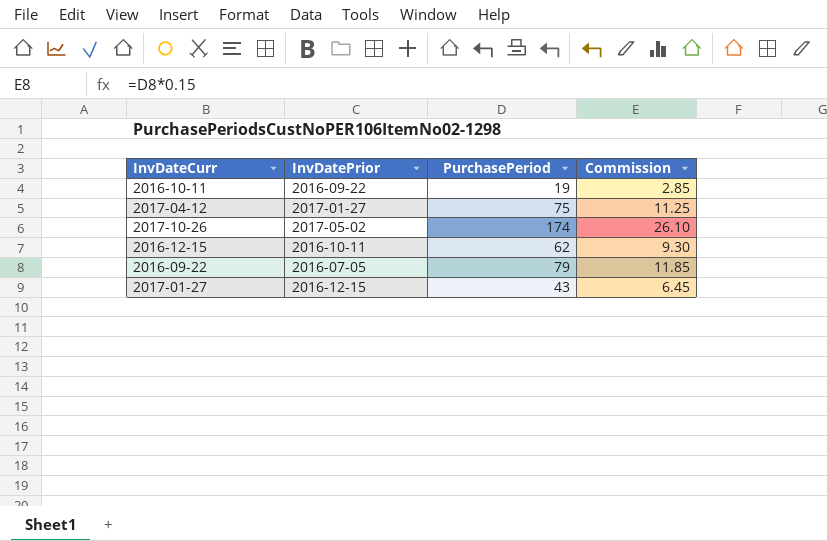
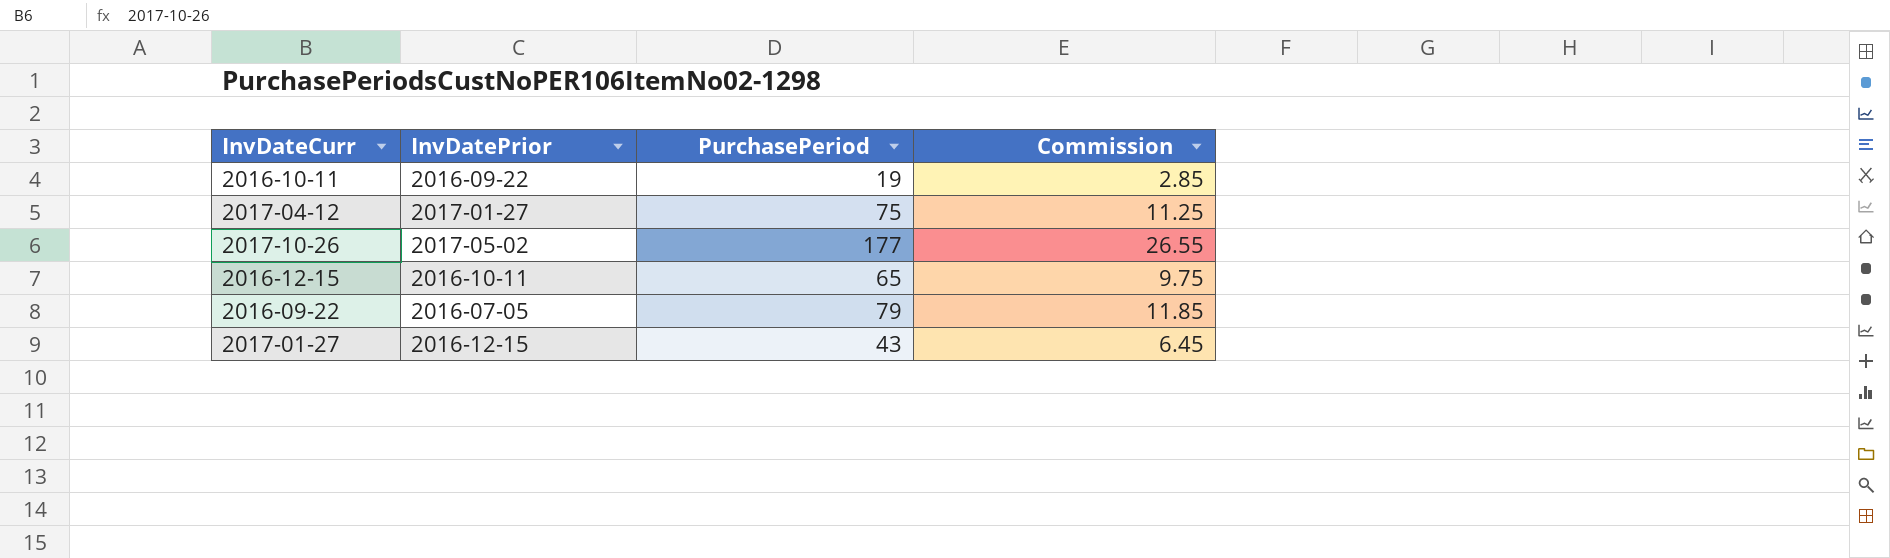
2017-10-26 | PurchasePeriod: 174 -> 177
2017-10-26 | Commission: 26.10 -> 26.55
2016-12-15 | PurchasePeriod: 62 -> 65
2016-12-15 | Commission: 9.30 -> 9.75

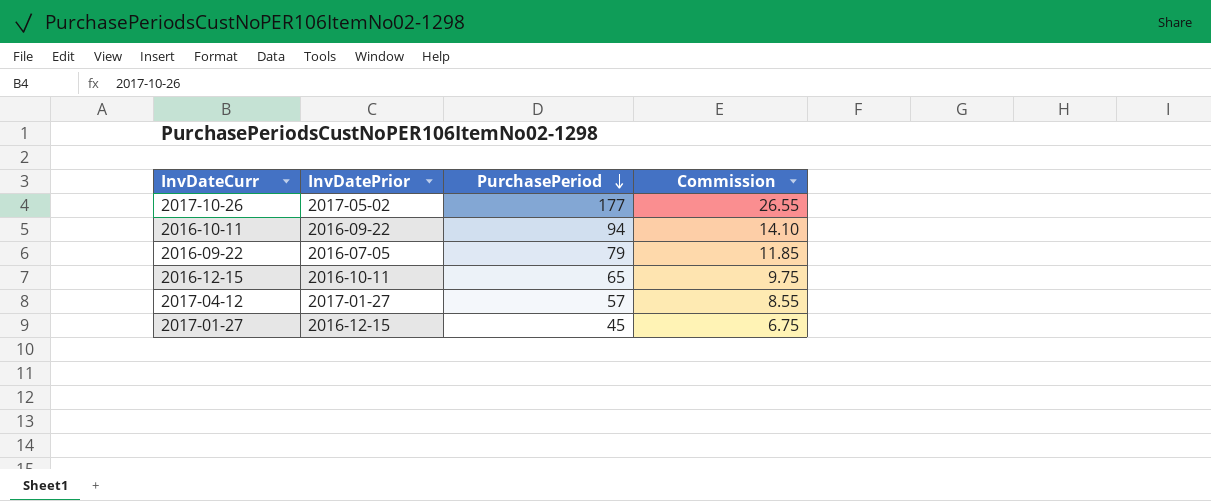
row order: none -> PurchasePeriod descending
2016-10-11 | PurchasePeriod: 19 -> 94
2016-10-11 | Commission: 2.85 -> 14.10
2017-04-12 | PurchasePeriod: 75 -> 57
2017-04-12 | Commission: 11.25 -> 8.55
2017-01-27 | PurchasePeriod: 43 -> 45
2017-01-27 | Commission: 6.45 -> 6.75

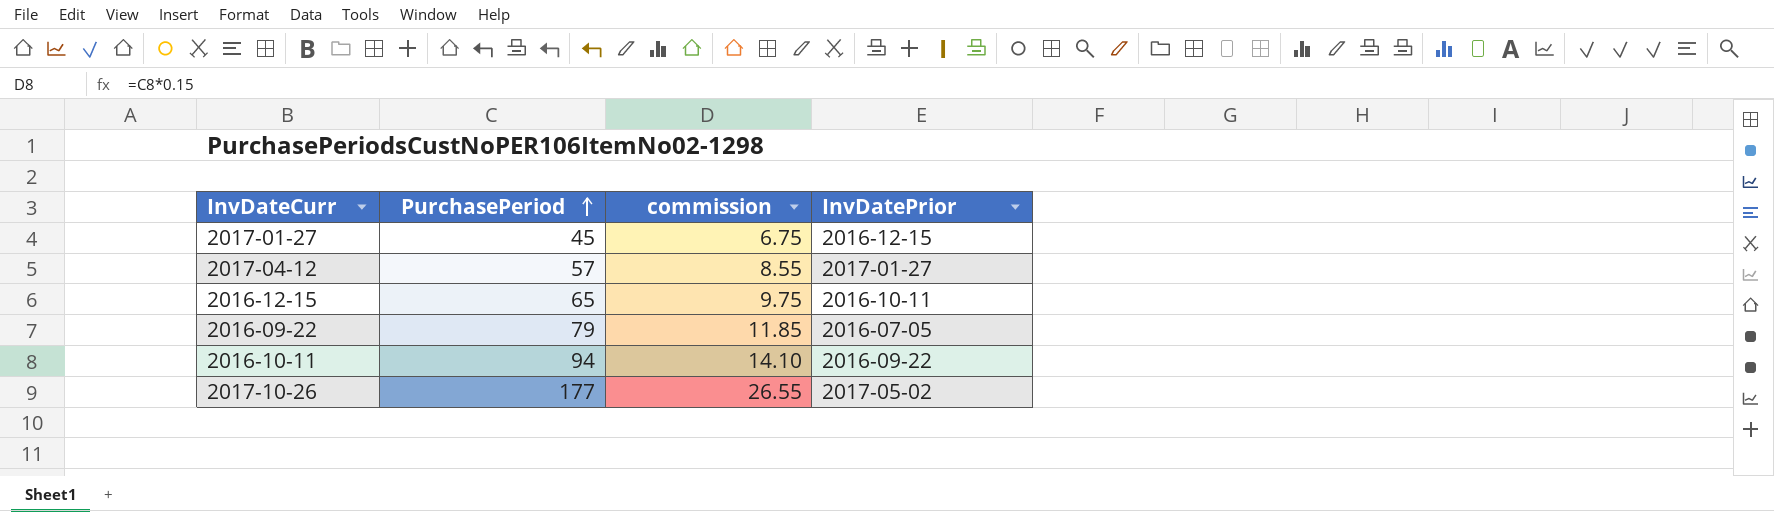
row order: PurchasePeriod descending -> PurchasePeriod ascending
column name: Commission -> commission
column InvDatePrior | position: 2 -> 4

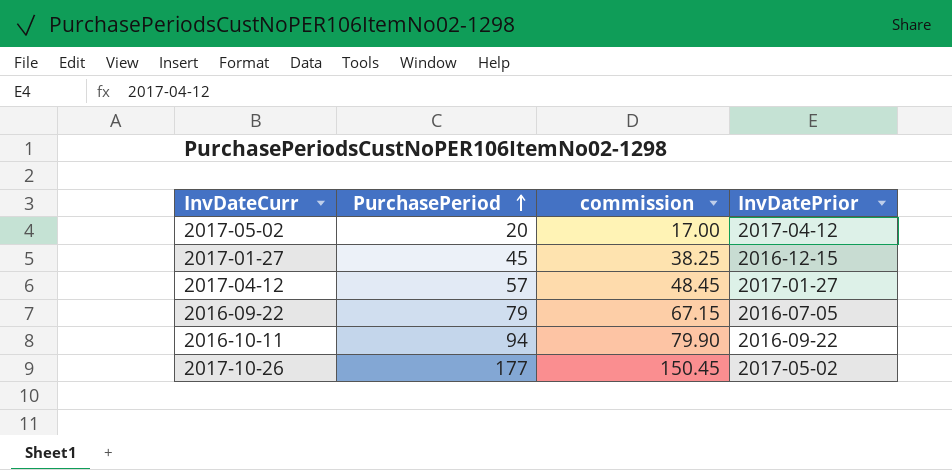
column commission | formula: [PurchasePeriod] * 0.15 -> [PurchasePeriod] * 0.85
row 2016-12-15: 65 | 9.75 | 2016-10-11 -> none
row 2017-05-02: none -> 20 | 17.00 | 2017-04-12

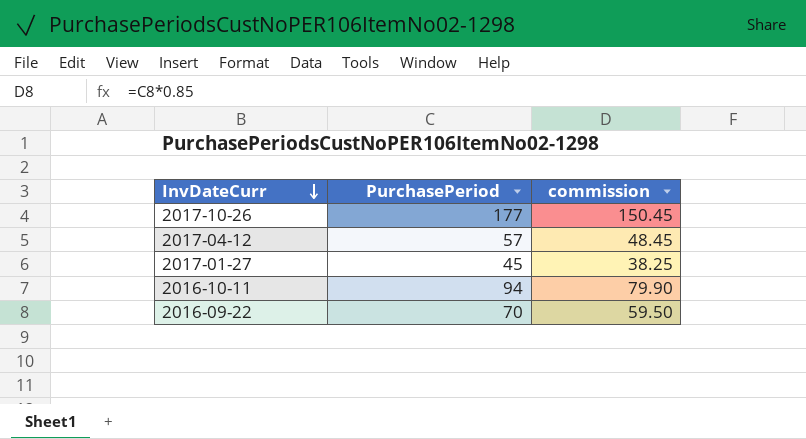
row order: PurchasePeriod ascending -> InvDateCurr descending
column InvDatePrior | position: 4 -> none
row 2017-05-02: 20 | 17.00 | 2017-04-12 -> none
2016-09-22 | PurchasePeriod: 79 -> 70
2016-09-22 | commission: 67.15 -> 59.50

